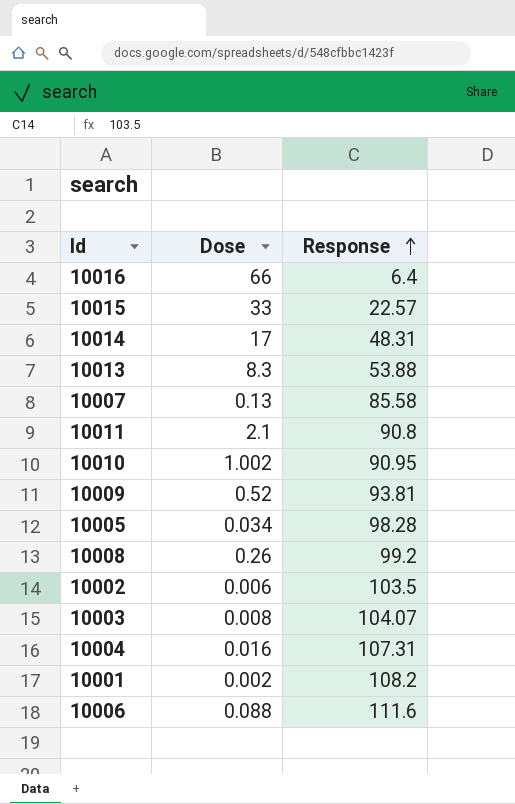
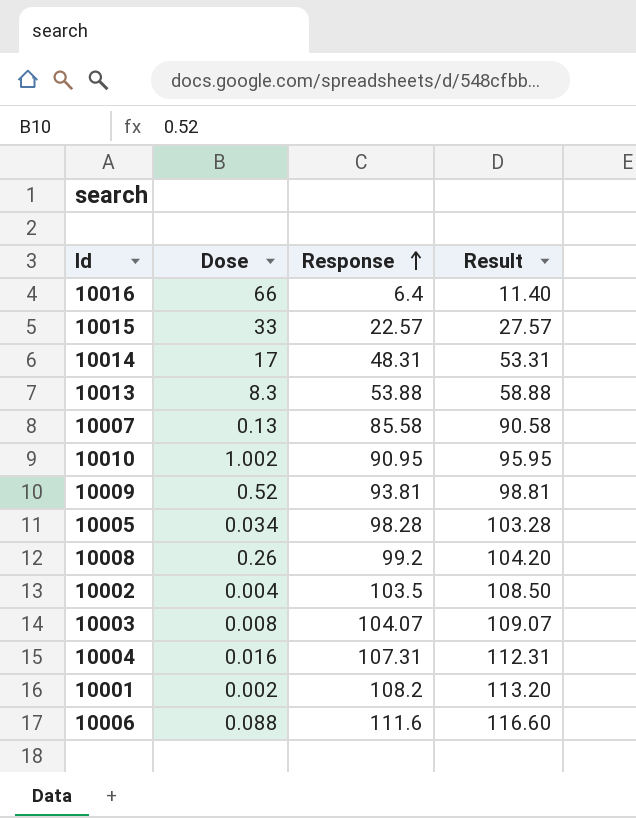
column Result | formula: none -> [Response] + 5
row 10011: 2.1 | 90.8 -> none
10002 | Dose: 0.006 -> 0.004

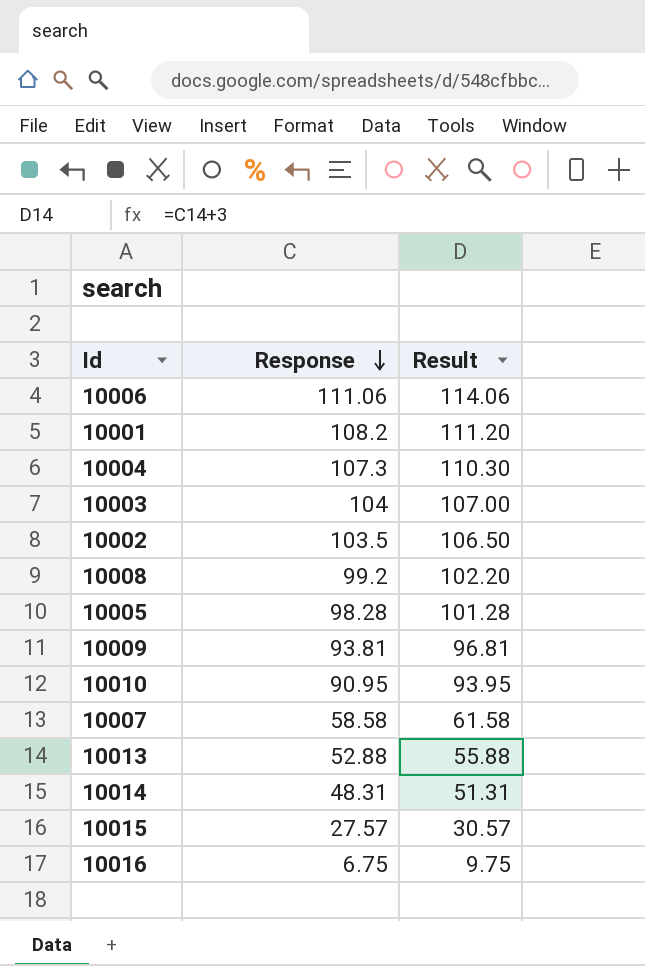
row order: Response ascending -> Response descending
column Dose | position: 2 -> none
column Result | formula: [Response] + 5 -> [Response] + 3
10006 | Response: 111.6 -> 111.06
10004 | Response: 107.31 -> 107.3
10003 | Response: 104.07 -> 104
10007 | Response: 85.58 -> 58.58
10013 | Response: 53.88 -> 52.88
10015 | Response: 22.57 -> 27.57
10016 | Response: 6.4 -> 6.75

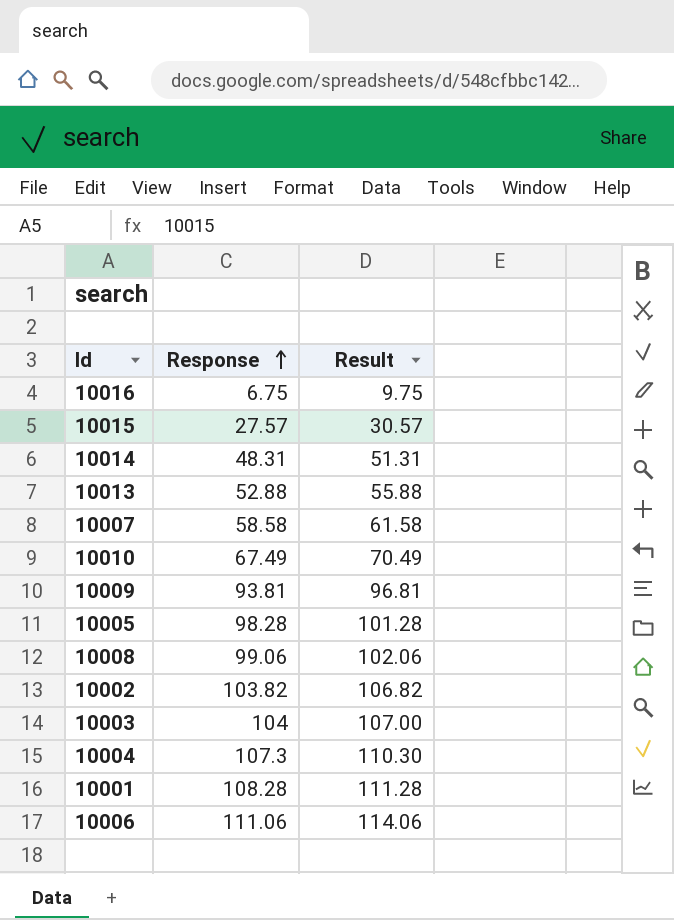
row order: Response descending -> Response ascending
10010 | Response: 90.95 -> 67.49
10010 | Result: 93.95 -> 70.49
10008 | Response: 99.2 -> 99.06
10008 | Result: 102.20 -> 102.06
10002 | Response: 103.5 -> 103.82
10002 | Result: 106.50 -> 106.82
10001 | Response: 108.2 -> 108.28
10001 | Result: 111.20 -> 111.28

